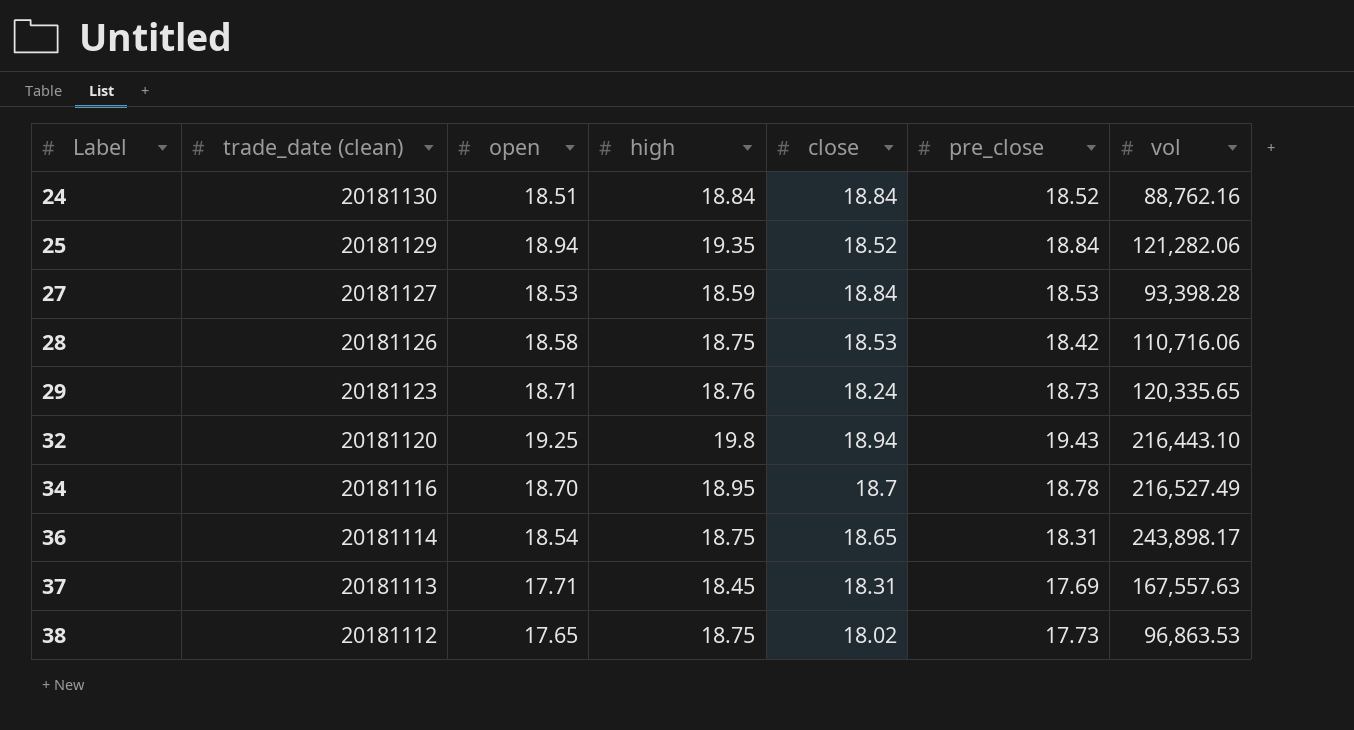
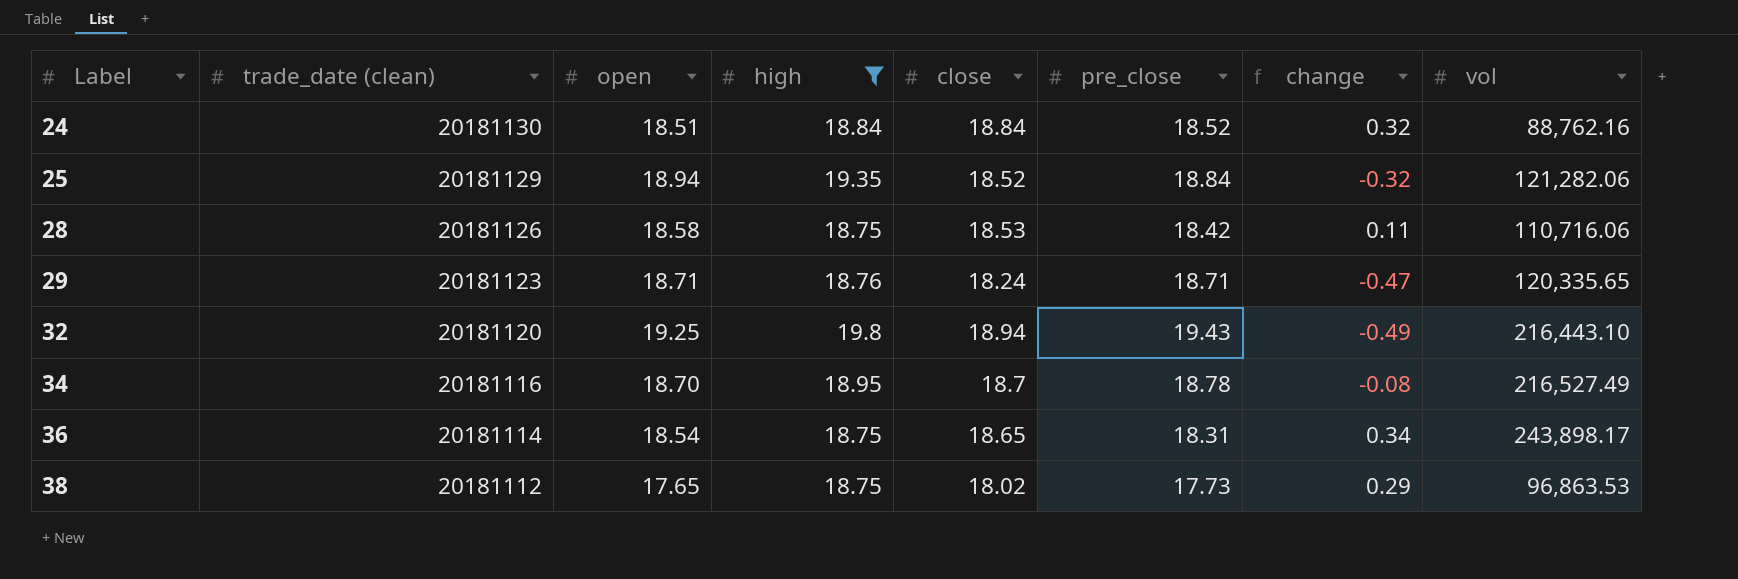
filter: none -> high >= 18.75
column change | formula: none -> [close] - [pre_close]
29 | pre_close: 18.73 -> 18.71

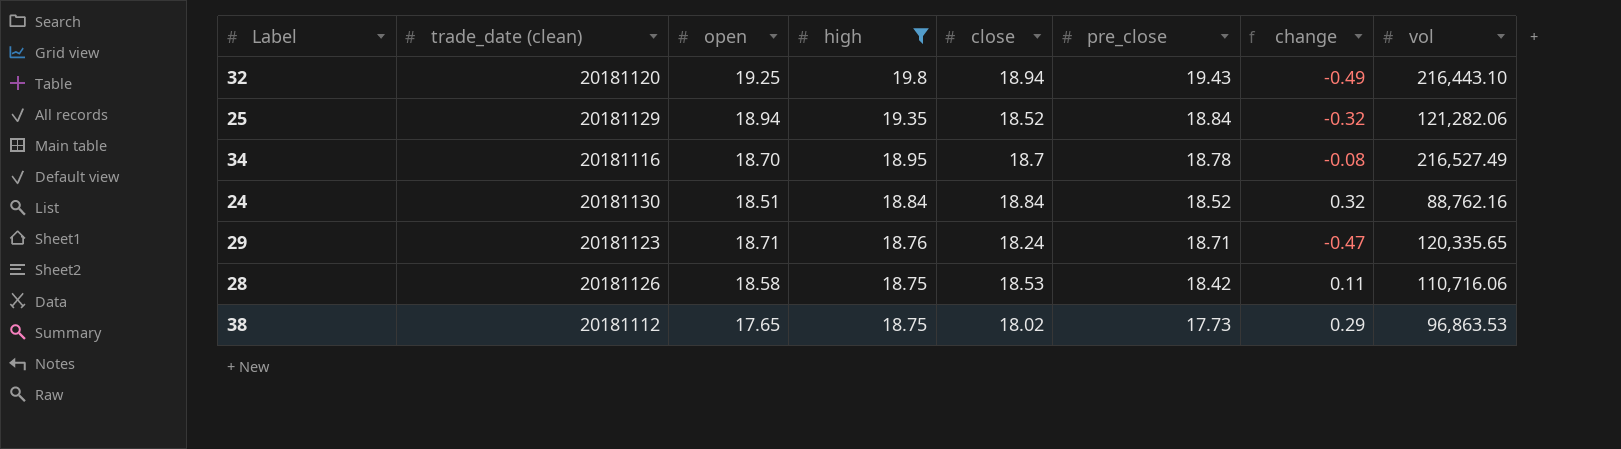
row order: Label ascending -> high descending
row 36: 20181114 | 18.54 | 18.75 | 18.65 | 18.31 | 0.34 | 243,898.17 -> none

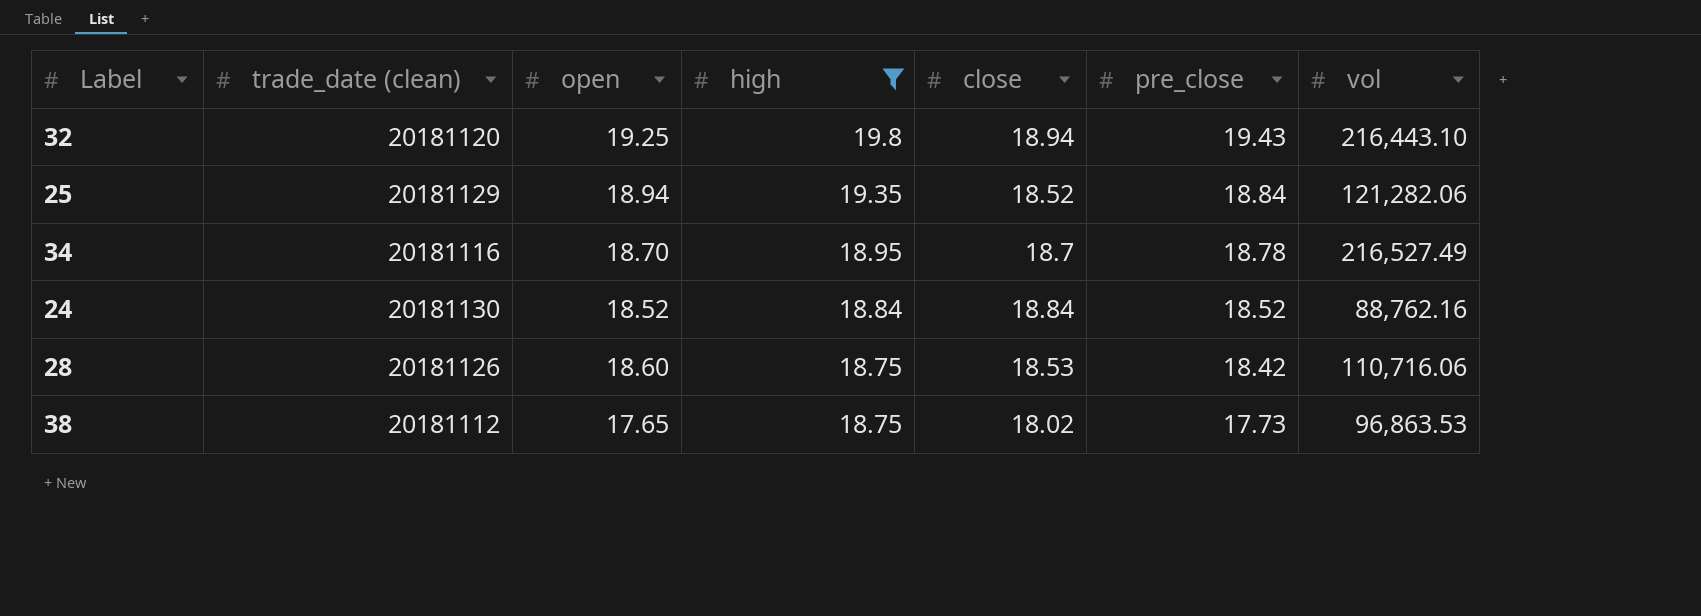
column change | formula: [close] - [pre_close] -> none
row 29: 20181123 | 18.71 | 18.76 | 18.24 | 18.71 | -0.47 | 120,335.65 -> none
24 | open: 18.51 -> 18.52
28 | open: 18.58 -> 18.60

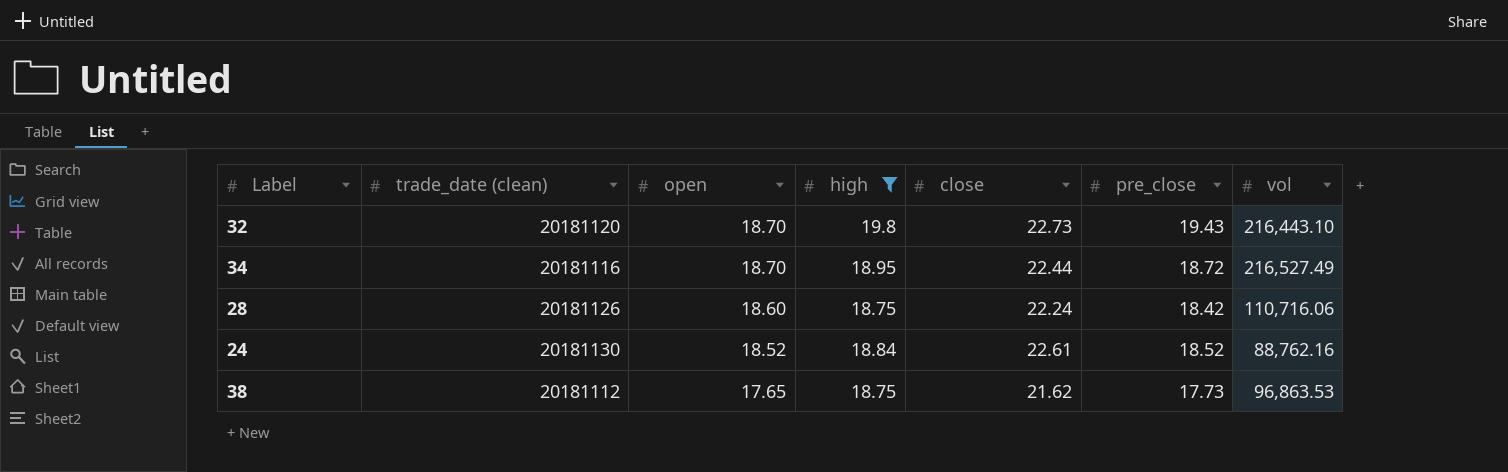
row order: high descending -> open descending
row 25: 20181129 | 18.94 | 19.35 | 18.52 | 18.84 | 121,282.06 -> none
32 | open: 19.25 -> 18.70
32 | close: 18.94 -> 22.73
34 | close: 18.7 -> 22.44
34 | pre_close: 18.78 -> 18.72
28 | close: 18.53 -> 22.24
24 | close: 18.84 -> 22.61
38 | close: 18.02 -> 21.62

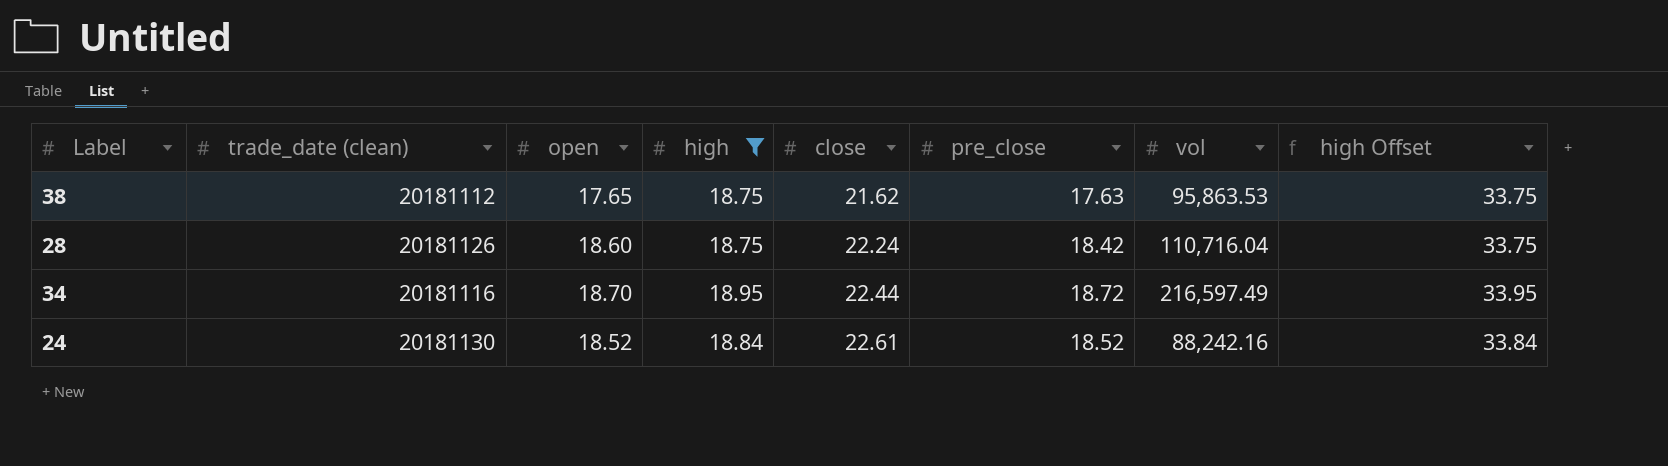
row order: open descending -> close ascending
column high Offset | formula: none -> [high] + 15
row 32: 20181120 | 18.70 | 19.8 | 22.73 | 19.43 | 216,443.10 -> none
38 | pre_close: 17.73 -> 17.63
38 | vol: 96,863.53 -> 95,863.53
28 | vol: 110,716.06 -> 110,716.04
34 | vol: 216,527.49 -> 216,597.49
24 | vol: 88,762.16 -> 88,242.16

